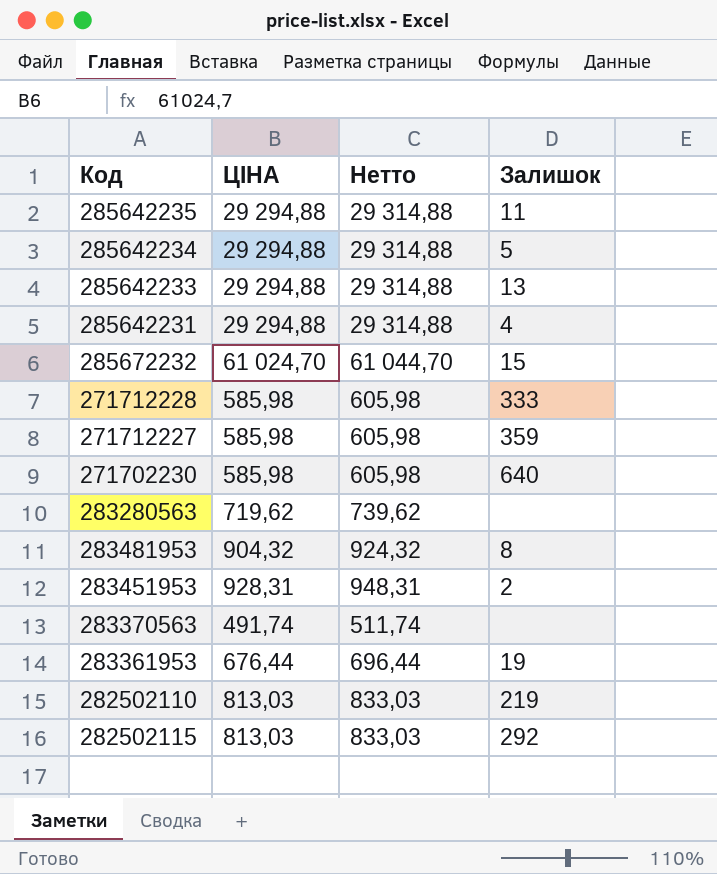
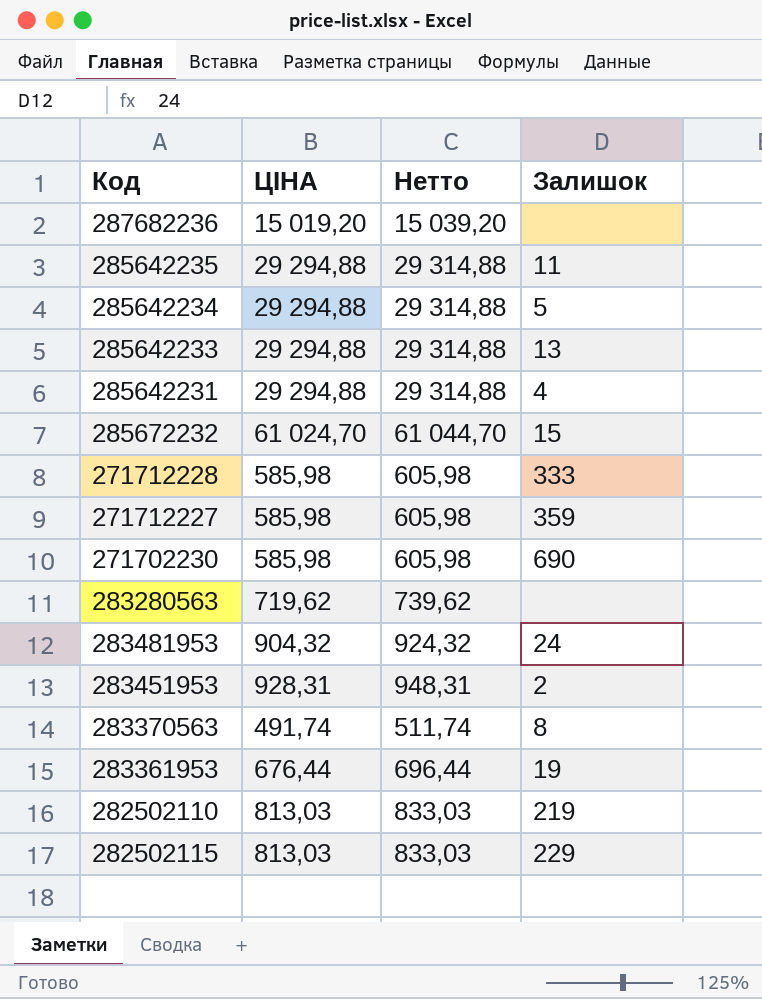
row 287682236: none -> 15 019,20 | 15 039,20 | none
271702230 | Залишок: 640 -> 690
283481953 | Залишок: 8 -> 24
283370563 | Залишок: none -> 8
282502115 | Залишок: 292 -> 229

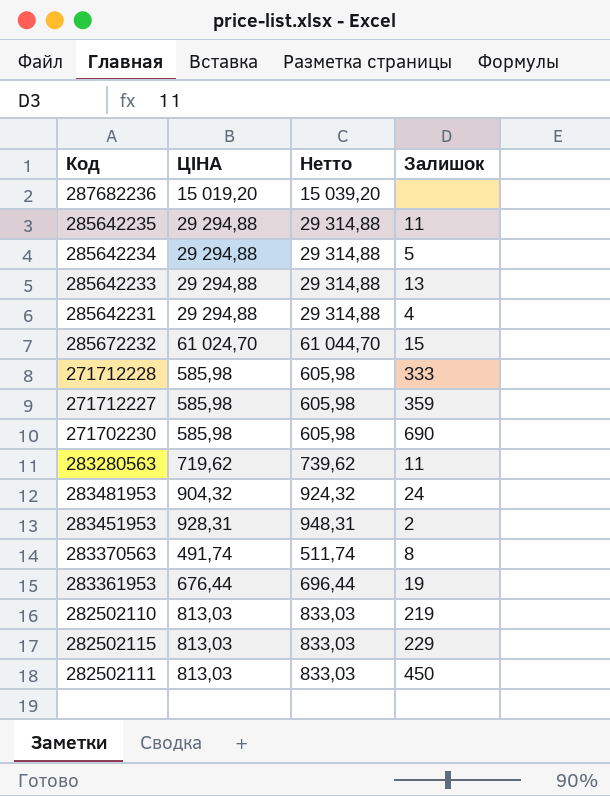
283280563 | Залишок: none -> 11
row 282502111: none -> 813,03 | 833,03 | 450

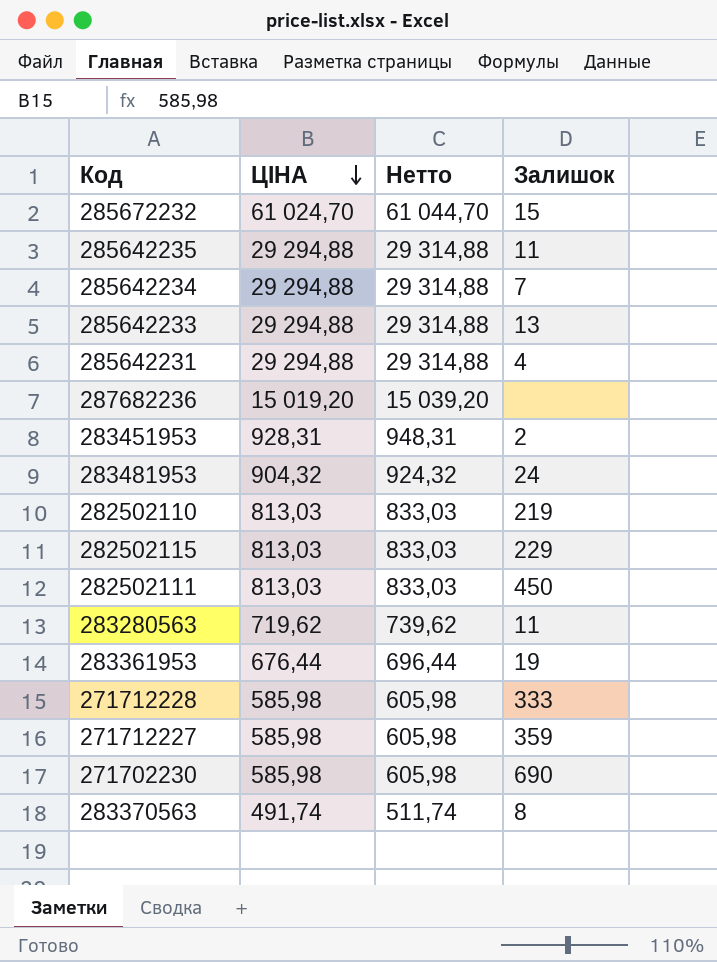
row order: none -> ЦІНА descending
285642234 | Залишок: 5 -> 7

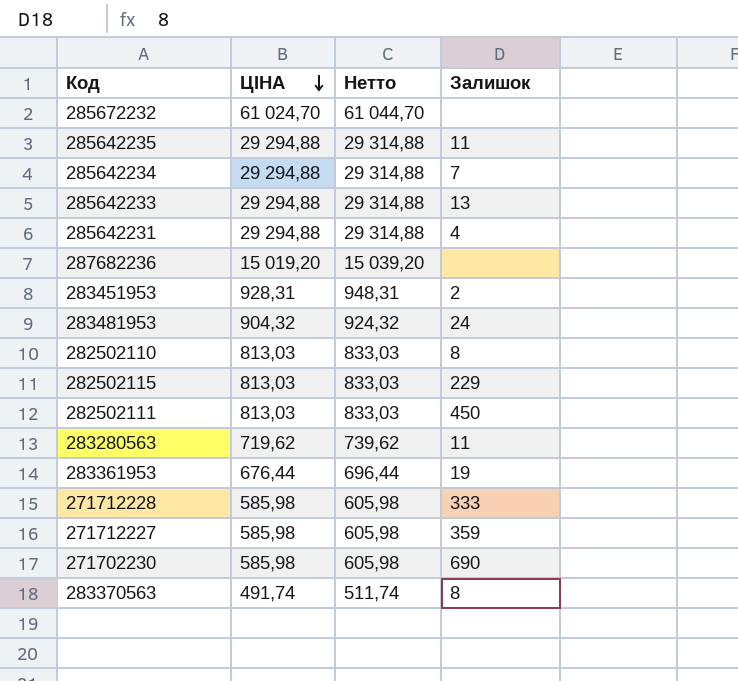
285672232 | Залишок: 15 -> none
282502110 | Залишок: 219 -> 8

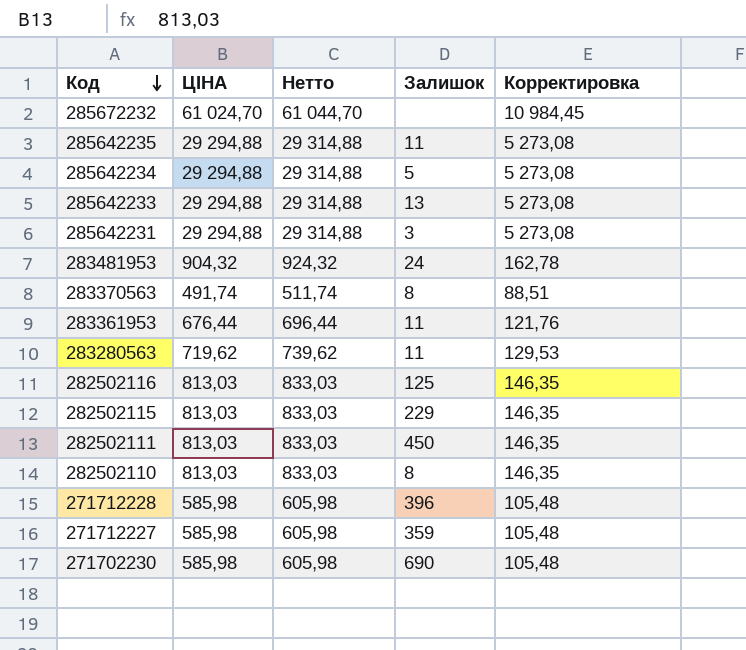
row order: ЦІНА descending -> Код descending
column Корректировка | formula: none -> [ЦІНА] * 0,18
row 287682236: 15 019,20 | 15 039,20 | none -> none
row 283451953: 928,31 | 948,31 | 2 -> none
285642234 | Залишок: 7 -> 5
285642231 | Залишок: 4 -> 3
283361953 | Залишок: 19 -> 11
row 282502116: none -> 813,03 | 833,03 | 125 | 146,35
271712228 | Залишок: 333 -> 396

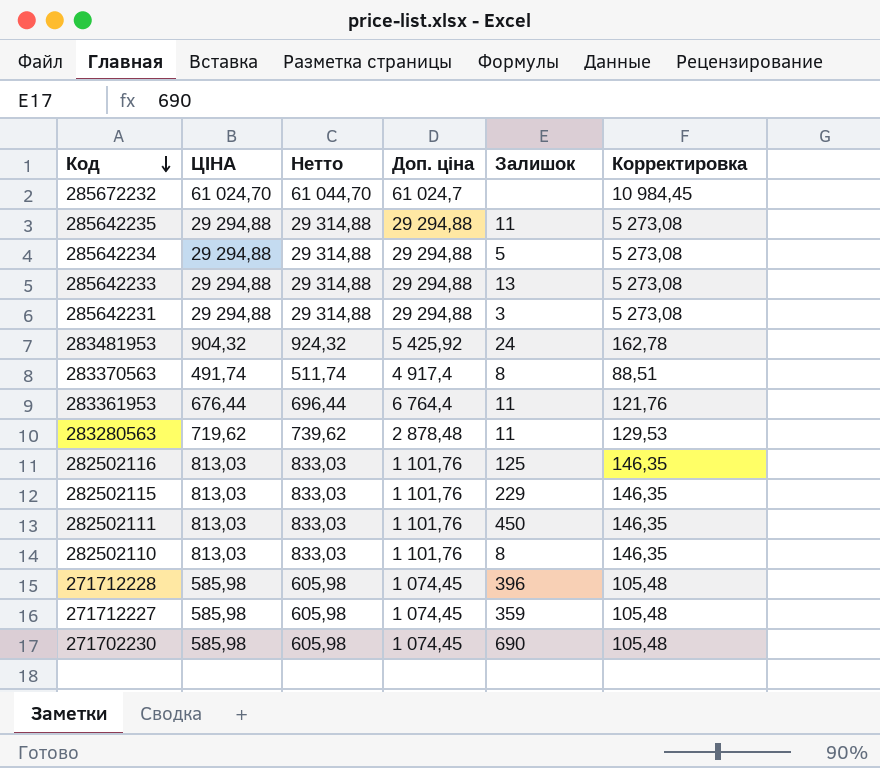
column Доп. ціна | position: none -> 4

